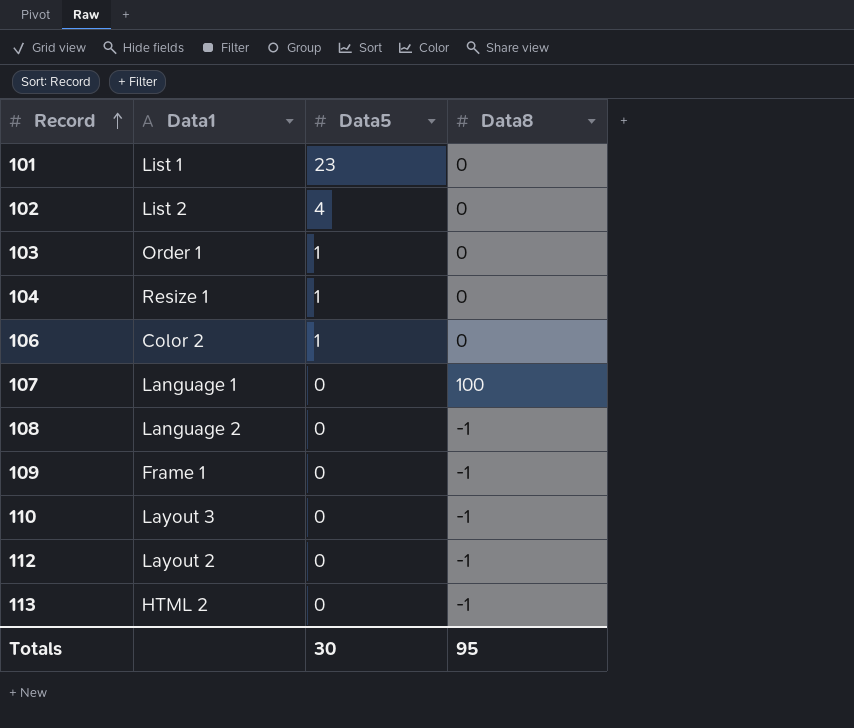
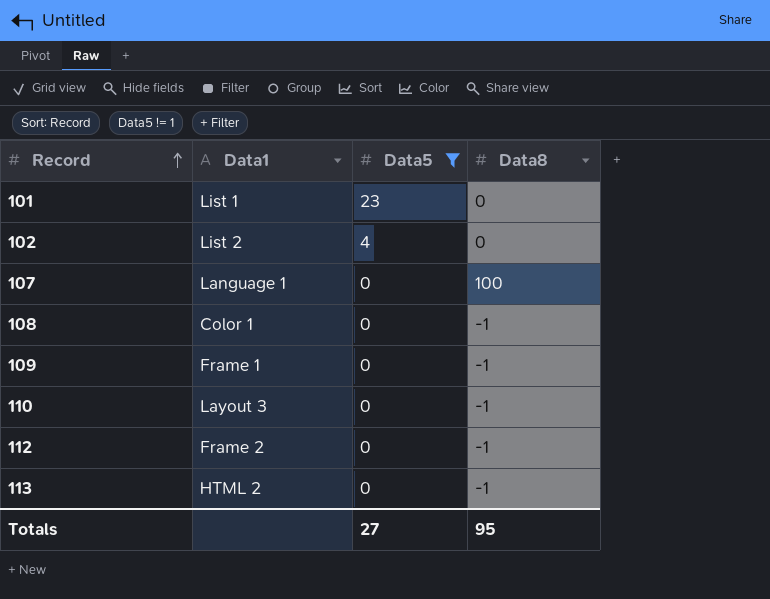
filter: none -> Data5 != 1
108 | Data1: Language 2 -> Color 1
112 | Data1: Layout 2 -> Frame 2
Totals | Data5: 30 -> 27

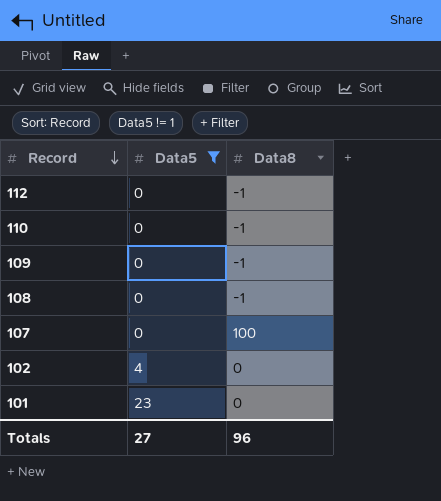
row order: Record ascending -> Record descending
column Data1 | position: 2 -> none
row 113: HTML 2 | 0 | -1 -> none
Totals | Data8: 95 -> 96

